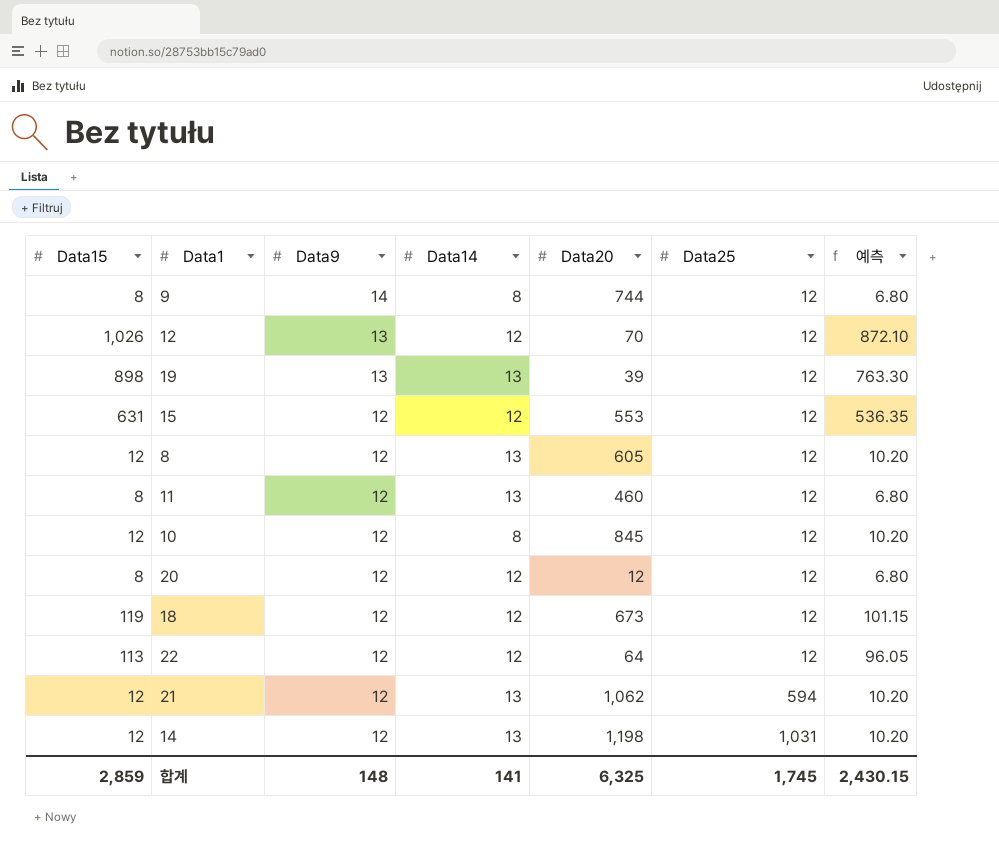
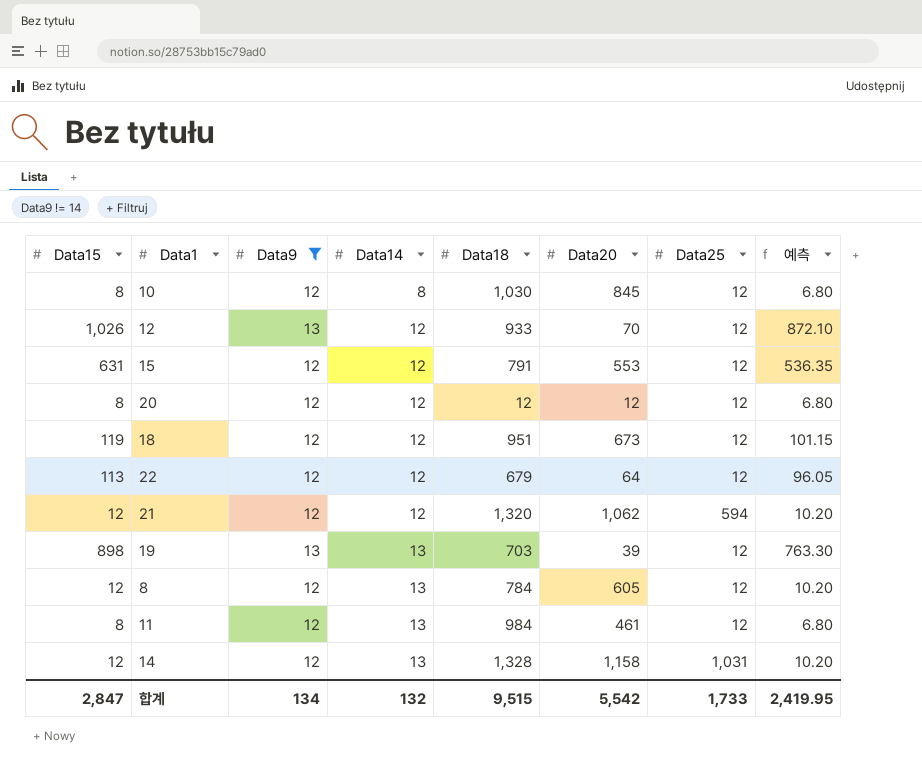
filter: none -> Data9 != 14
row order: Data9 descending -> Data14 ascending
column Data18 | position: none -> 5
10 | Data15: 12 -> 8
10 | 예측: 10.20 -> 6.80
21 | Data14: 13 -> 12
11 | Data20: 460 -> 461
14 | Data20: 1,198 -> 1,158
합계 | Data15: 2,859 -> 2,847
합계 | Data9: 148 -> 134
합계 | Data14: 141 -> 132
합계 | Data20: 6,325 -> 5,542
합계 | Data25: 1,745 -> 1,733
합계 | 예측: 2,430.15 -> 2,419.95

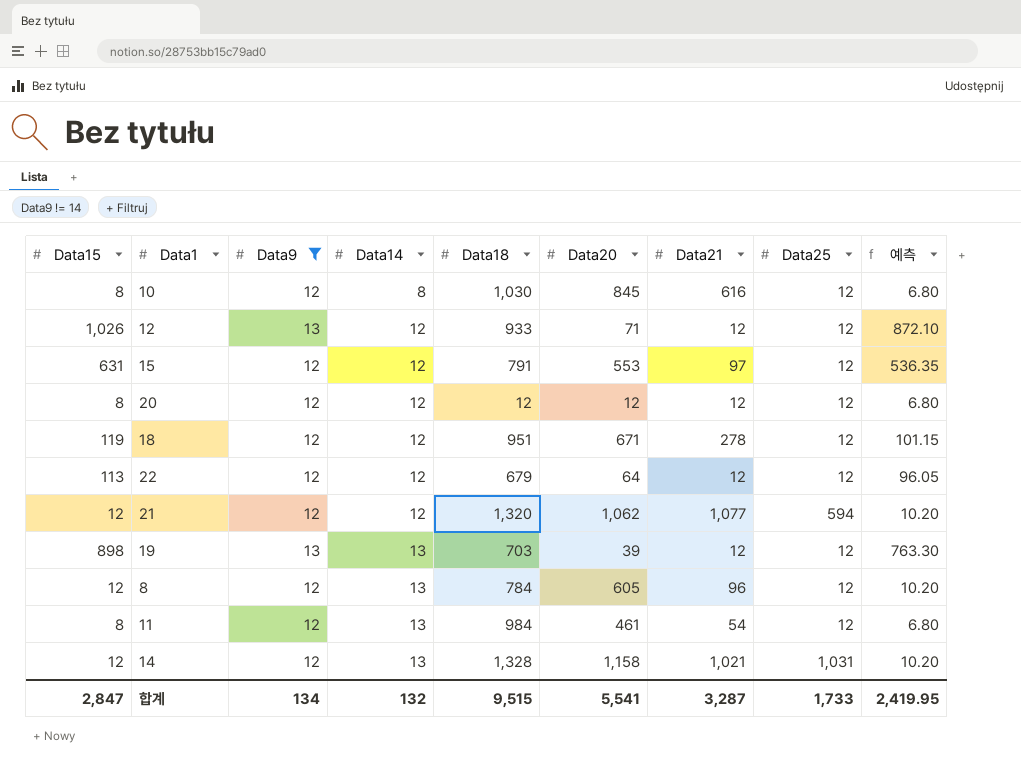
column Data21 | position: none -> 7
12 | Data20: 70 -> 71
18 | Data20: 673 -> 671
합계 | Data20: 5,542 -> 5,541

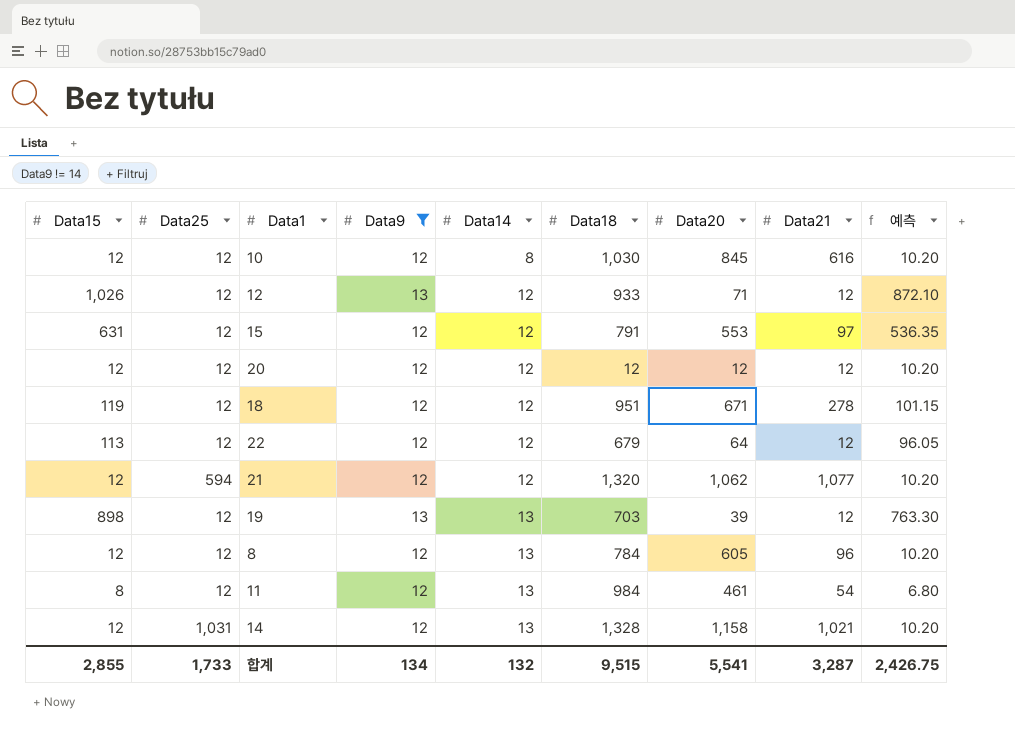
column Data25 | position: 8 -> 2
10 | Data15: 8 -> 12
10 | 예측: 6.80 -> 10.20
20 | Data15: 8 -> 12
20 | 예측: 6.80 -> 10.20
합계 | Data15: 2,847 -> 2,855
합계 | 예측: 2,419.95 -> 2,426.75

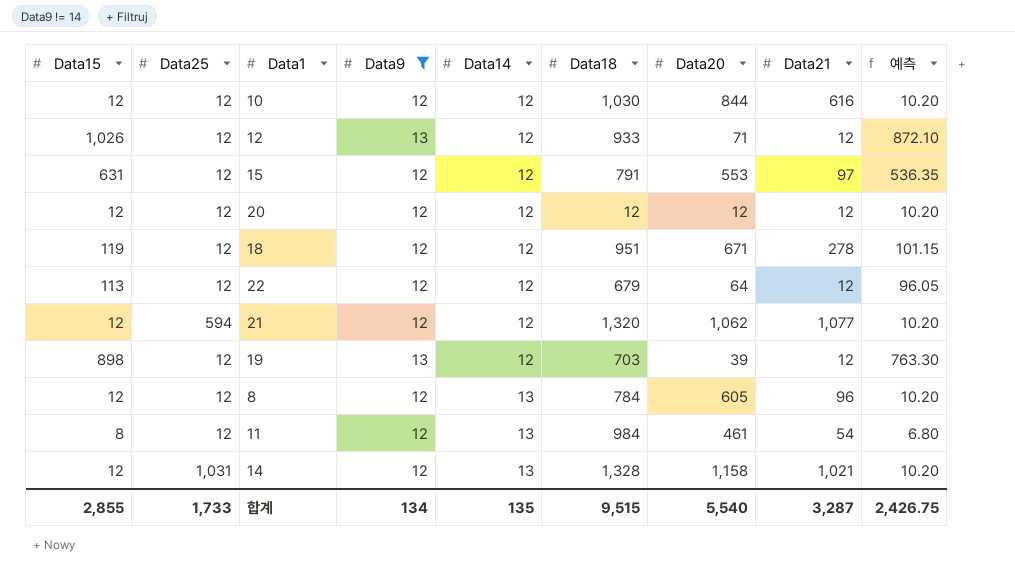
10 | Data14: 8 -> 12
10 | Data20: 845 -> 844
19 | Data14: 13 -> 12
합계 | Data14: 132 -> 135
합계 | Data20: 5,541 -> 5,540

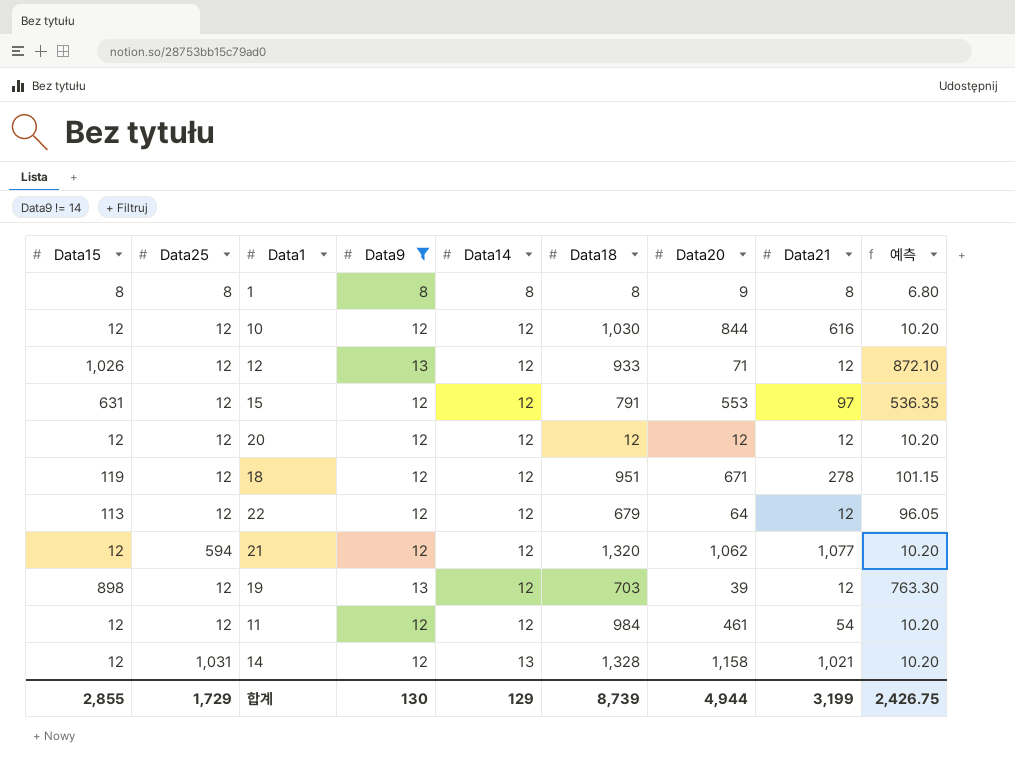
row 8: 12 | 12 | 12 | 13 | 784 | 605 | 96 | 10.20 -> none
row 1: none -> 8 | 8 | 8 | 8 | 8 | 9 | 8 | 6.80
11 | Data15: 8 -> 12
11 | Data14: 13 -> 12
11 | 예측: 6.80 -> 10.20
합계 | Data25: 1,733 -> 1,729
합계 | Data9: 134 -> 130
합계 | Data14: 135 -> 129
합계 | Data18: 9,515 -> 8,739
합계 | Data20: 5,540 -> 4,944
합계 | Data21: 3,287 -> 3,199

